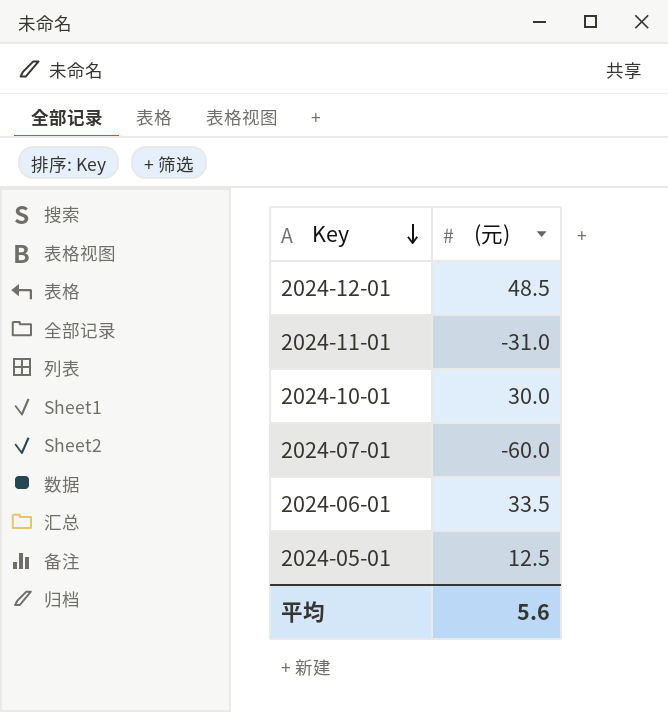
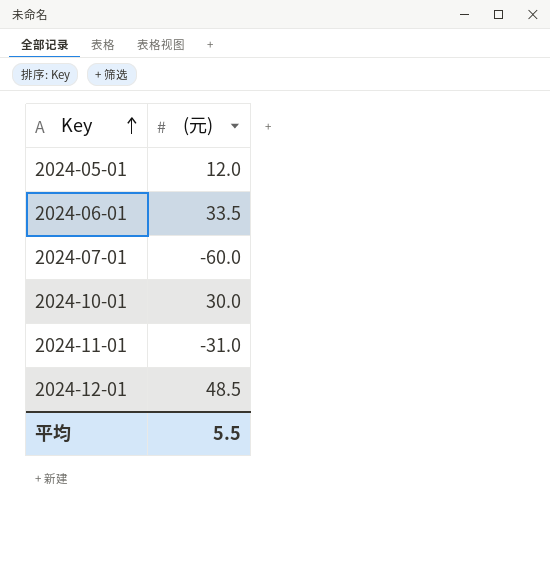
row order: Key descending -> Key ascending
2024-05-01 | (元): 12.5 -> 12.0
平均 | (元): 5.6 -> 5.5

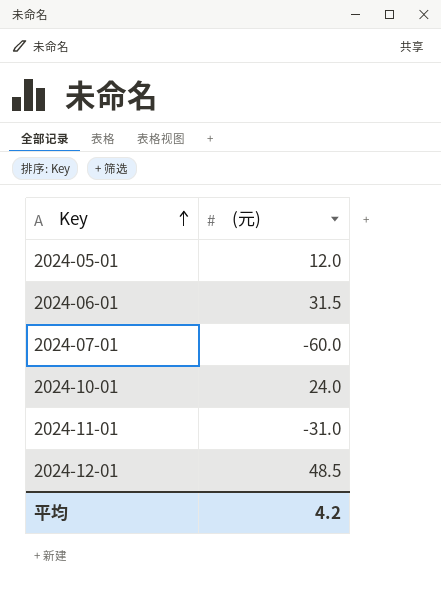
2024-06-01 | (元): 33.5 -> 31.5
2024-10-01 | (元): 30.0 -> 24.0
平均 | (元): 5.5 -> 4.2

